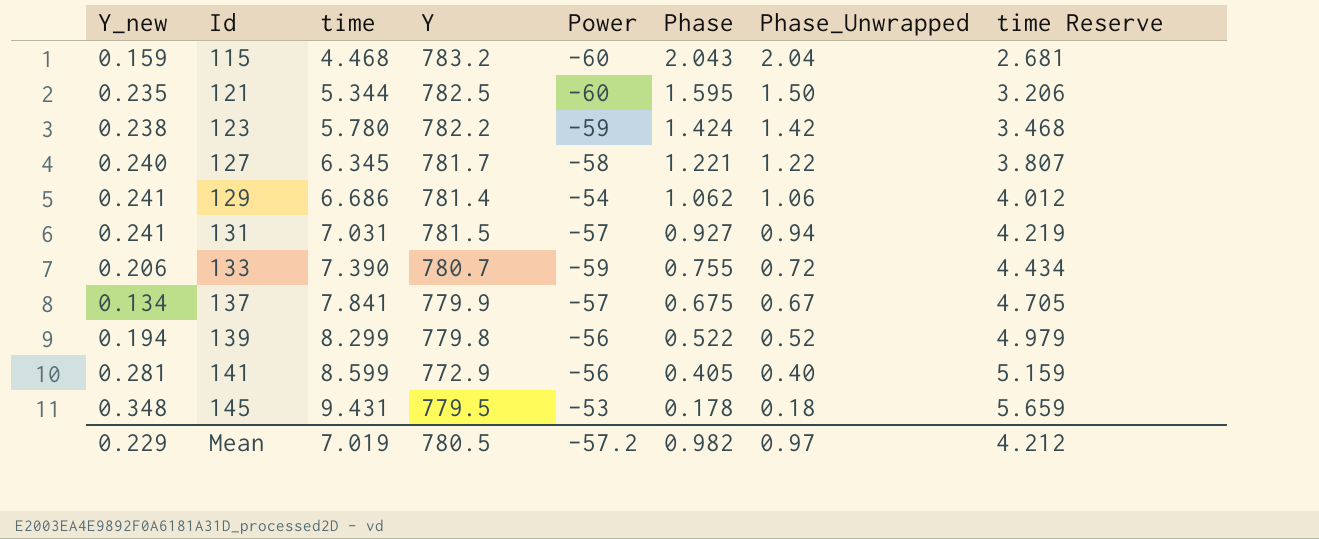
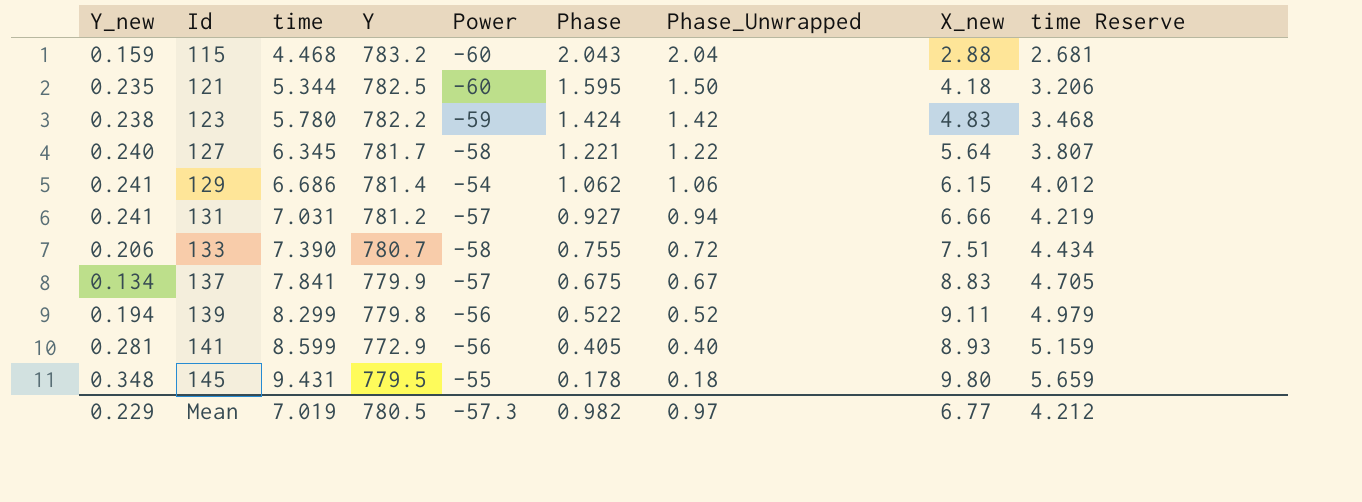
column X_new | position: none -> 8
131 | Y: 781.5 -> 781.2
133 | Power: -59 -> -58
145 | Power: -53 -> -55
Mean | Power: -57.2 -> -57.3

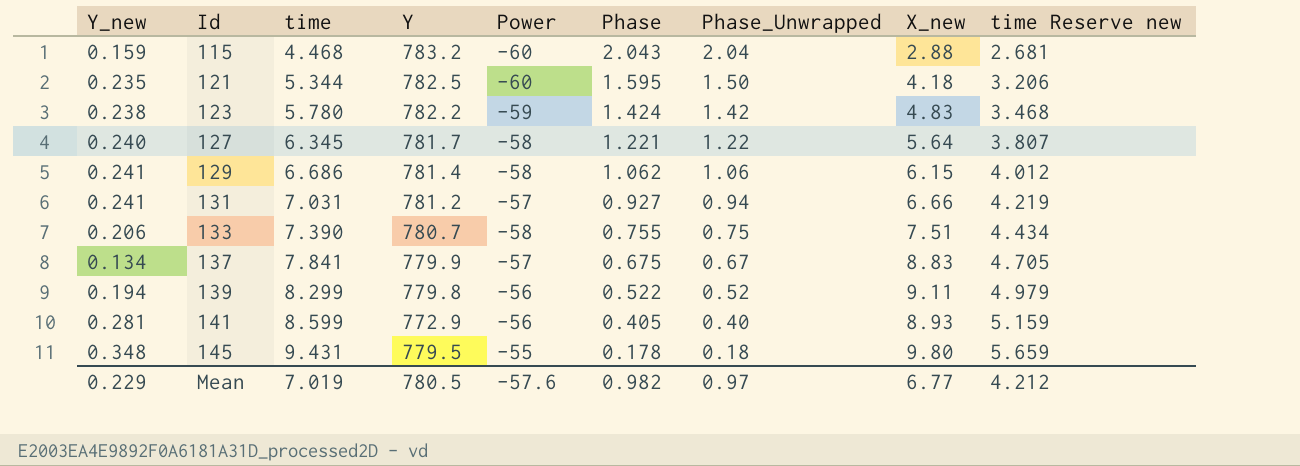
column name: time Reserve -> time Reserve new
129 | Power: -54 -> -58
133 | Phase_Unwrapped: 0.72 -> 0.75
Mean | Power: -57.3 -> -57.6

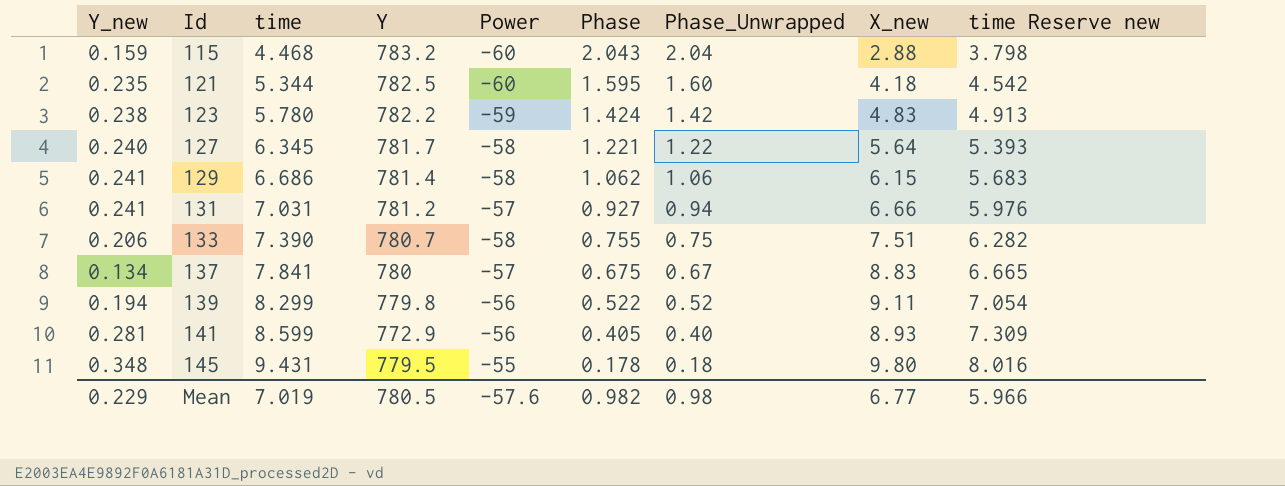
column time Reserve new | formula: [time] * 0.6 -> [time] * 0.85
121 | Phase_Unwrapped: 1.50 -> 1.60
137 | Y: 779.9 -> 780
Mean | Phase_Unwrapped: 0.97 -> 0.98
Mean | time Reserve new: 4.212 -> 5.966

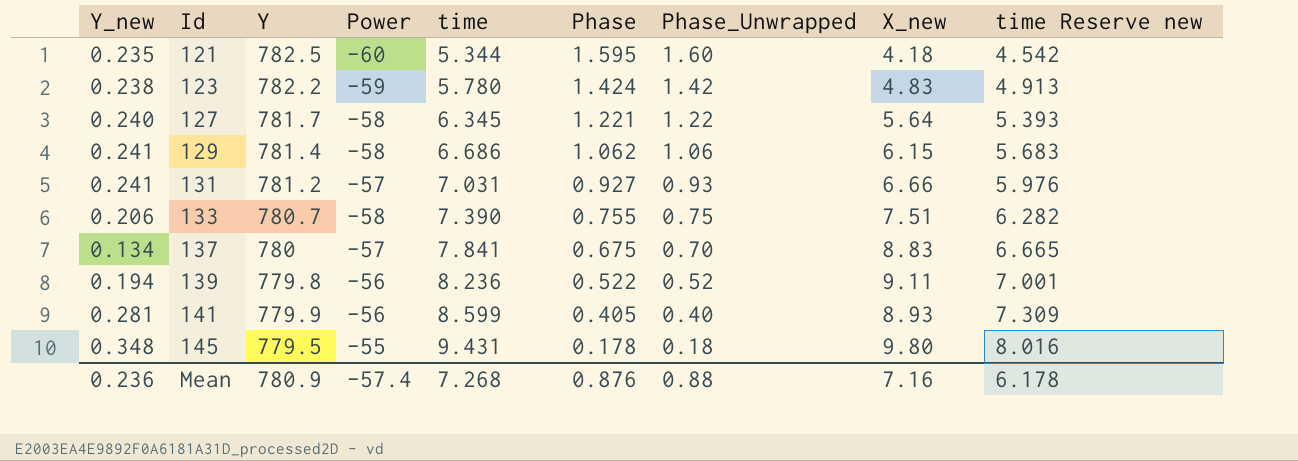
column time | position: 3 -> 5
row 115: 0.159 | 4.468 | 783.2 | -60 | 2.043 | 2.04 | 2.88 | 3.798 -> none
131 | Phase_Unwrapped: 0.94 -> 0.93
137 | Phase_Unwrapped: 0.67 -> 0.70
139 | time: 8.299 -> 8.236
139 | time Reserve new: 7.054 -> 7.001
141 | Y: 772.9 -> 779.9
Mean | Y_new: 0.229 -> 0.236
Mean | Y: 780.5 -> 780.9
Mean | Power: -57.6 -> -57.4
Mean | time: 7.019 -> 7.268
Mean | Phase: 0.982 -> 0.876
Mean | Phase_Unwrapped: 0.98 -> 0.88
Mean | X_new: 6.77 -> 7.16
Mean | time Reserve new: 5.966 -> 6.178

